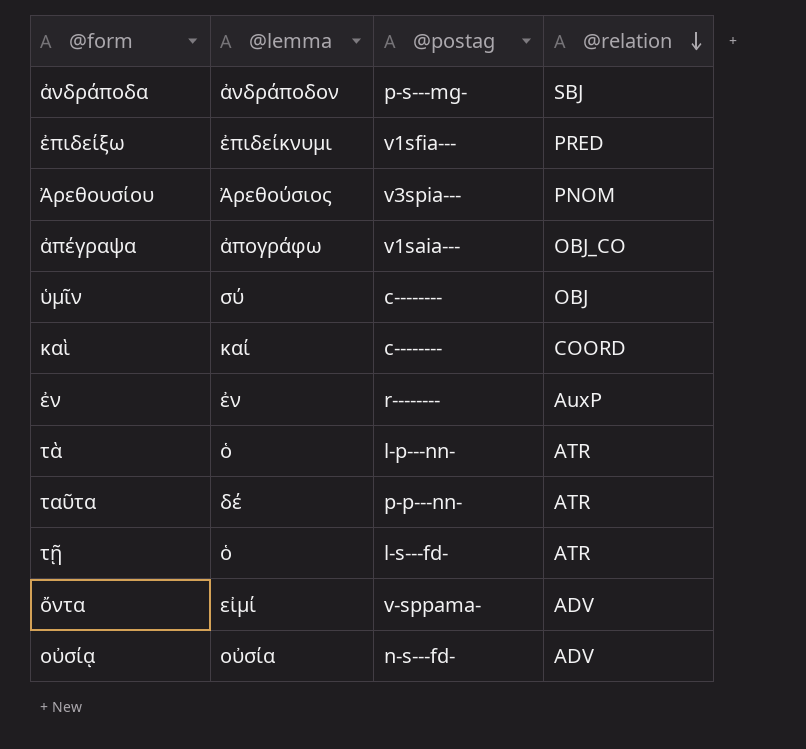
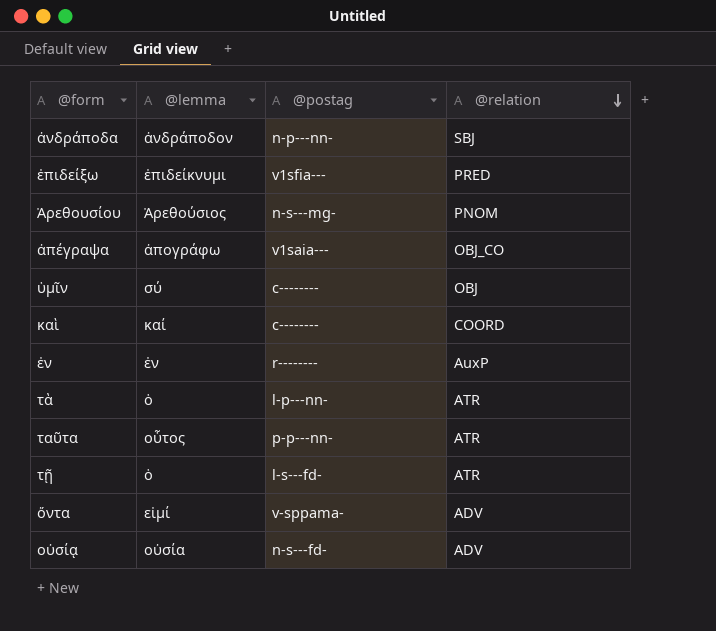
ἀνδράποδα | @postag: p-s---mg- -> n-p---nn-
Ἀρεθουσίου | @postag: v3spia--- -> n-s---mg-
ταῦτα | @lemma: δέ -> οὗτος

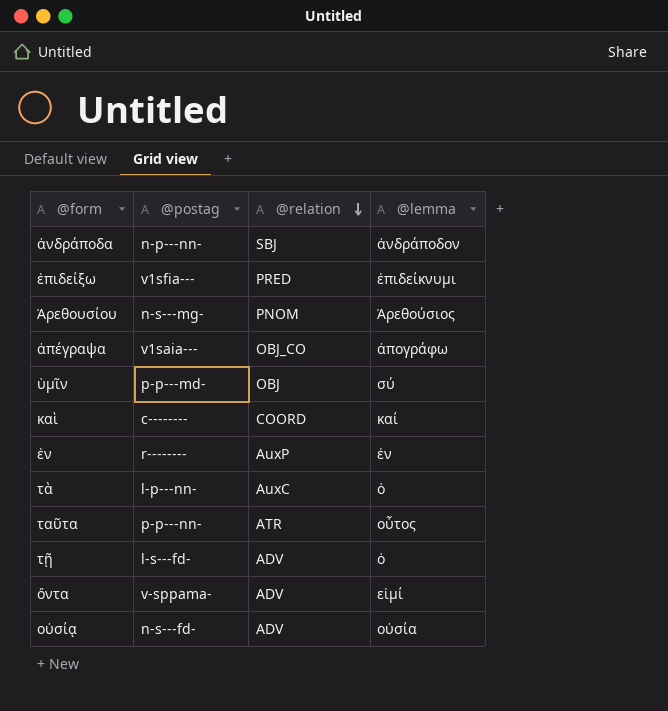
column @lemma | position: 2 -> 4
ὑμῖν | @postag: c-------- -> p-p---md-
τὰ | @relation: ATR -> AuxC
τῇ | @relation: ATR -> ADV

